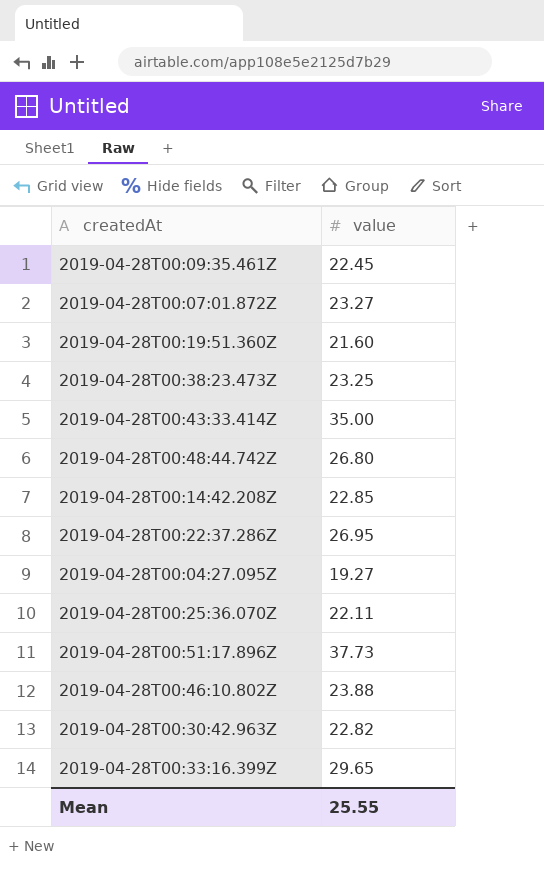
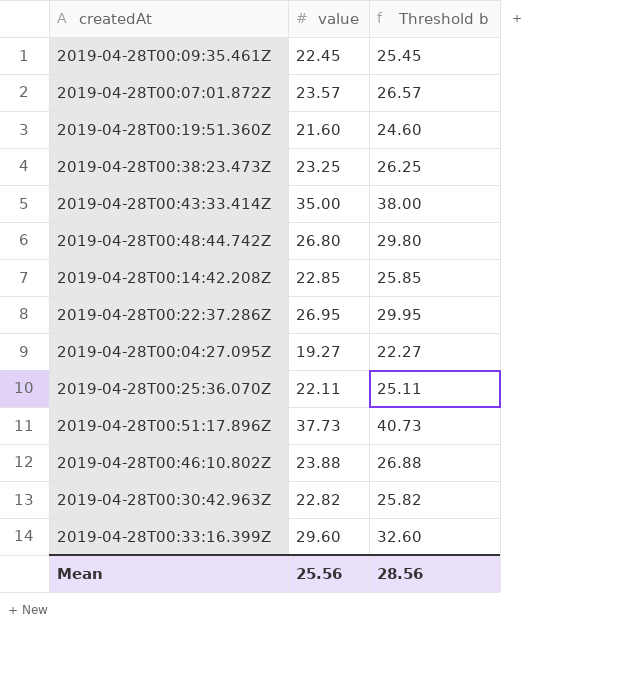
column Threshold b | formula: none -> [value] + 3
2019-04-28T00:07:01.872Z | value: 23.27 -> 23.57
2019-04-28T00:33:16.399Z | value: 29.65 -> 29.60
Mean | value: 25.55 -> 25.56

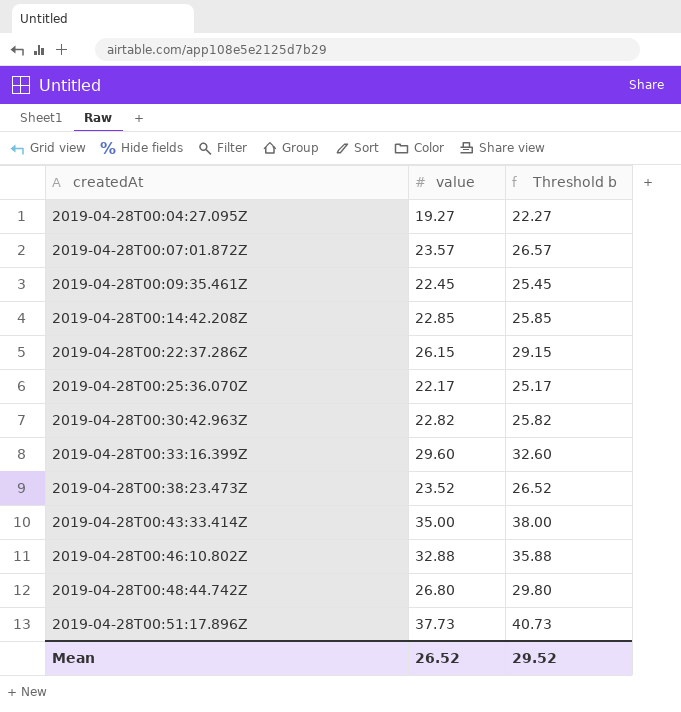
row order: none -> createdAt ascending
row 2019-04-28T00:19:51.360Z: 21.60 | 24.60 -> none
2019-04-28T00:22:37.286Z | value: 26.95 -> 26.15
2019-04-28T00:22:37.286Z | Threshold b: 29.95 -> 29.15
2019-04-28T00:25:36.070Z | value: 22.11 -> 22.17
2019-04-28T00:25:36.070Z | Threshold b: 25.11 -> 25.17
2019-04-28T00:38:23.473Z | value: 23.25 -> 23.52
2019-04-28T00:38:23.473Z | Threshold b: 26.25 -> 26.52
2019-04-28T00:46:10.802Z | value: 23.88 -> 32.88
2019-04-28T00:46:10.802Z | Threshold b: 26.88 -> 35.88
Mean | value: 25.56 -> 26.52
Mean | Threshold b: 28.56 -> 29.52

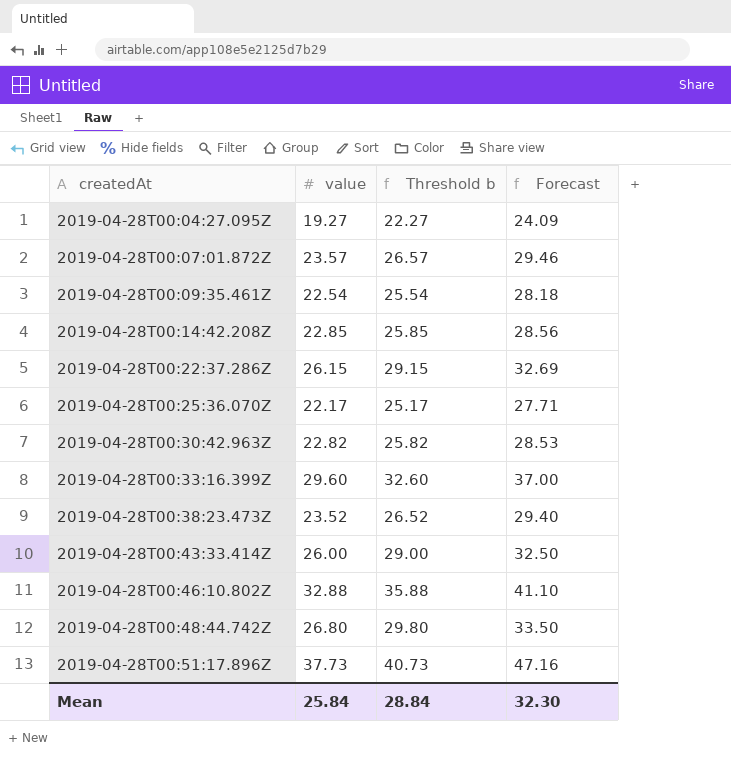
column Forecast | formula: none -> [value] * 1.25
2019-04-28T00:09:35.461Z | value: 22.45 -> 22.54
2019-04-28T00:09:35.461Z | Threshold b: 25.45 -> 25.54
2019-04-28T00:43:33.414Z | value: 35.00 -> 26.00
2019-04-28T00:43:33.414Z | Threshold b: 38.00 -> 29.00
Mean | value: 26.52 -> 25.84
Mean | Threshold b: 29.52 -> 28.84

